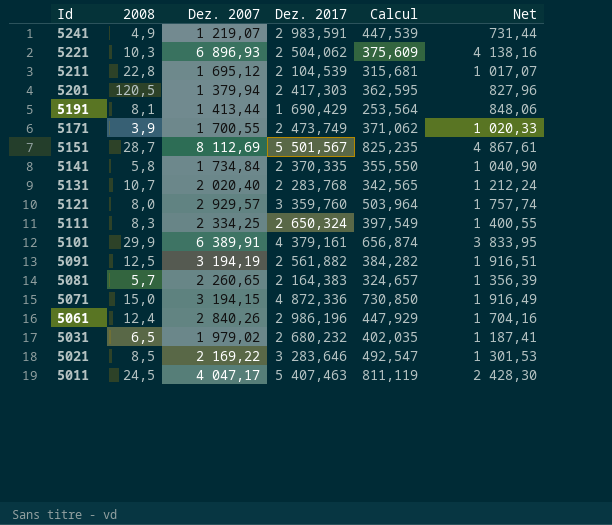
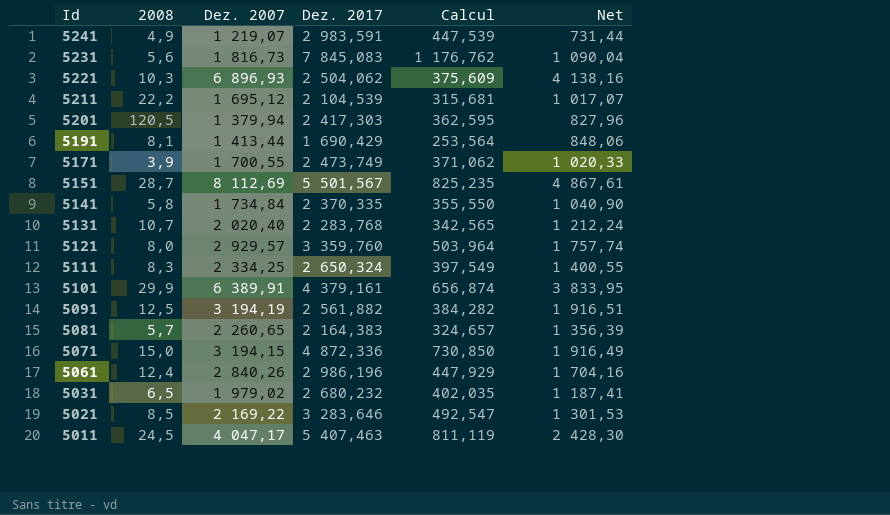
row 5231: none -> 5,6 | 1 816,73 | 7 845,083 | 1 176,762 | 1 090,04
5211 | 2008: 22,8 -> 22,2

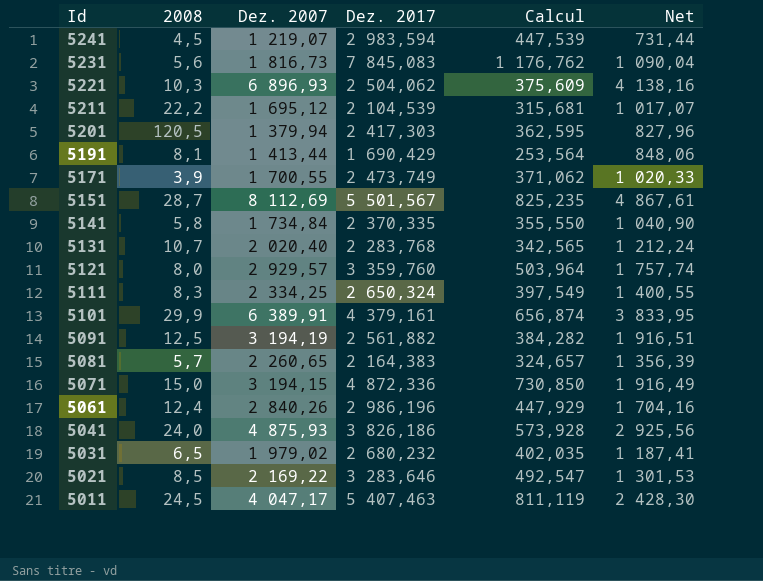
5241 | 2008: 4,9 -> 4,5
5241 | Dez. 2017: 2 983,591 -> 2 983,594
row 5041: none -> 24,0 | 4 875,93 | 3 826,186 | 573,928 | 2 925,56

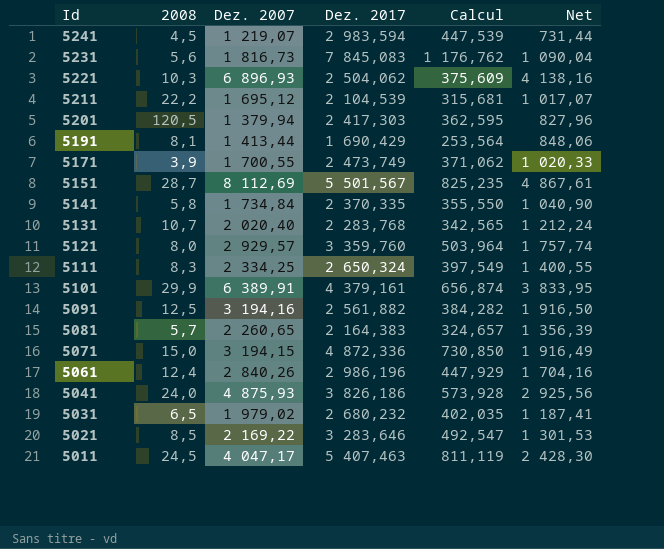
5091 | Dez. 2007: 3 194,19 -> 3 194,16
5091 | Net: 1 916,51 -> 1 916,50

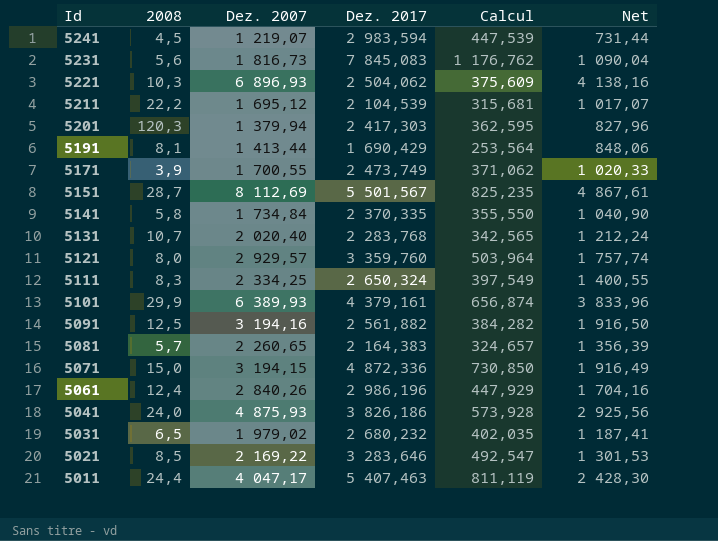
5201 | 2008: 120,5 -> 120,3
5101 | Dez. 2007: 6 389,91 -> 6 389,93
5101 | Net: 3 833,95 -> 3 833,96
5011 | 2008: 24,5 -> 24,4

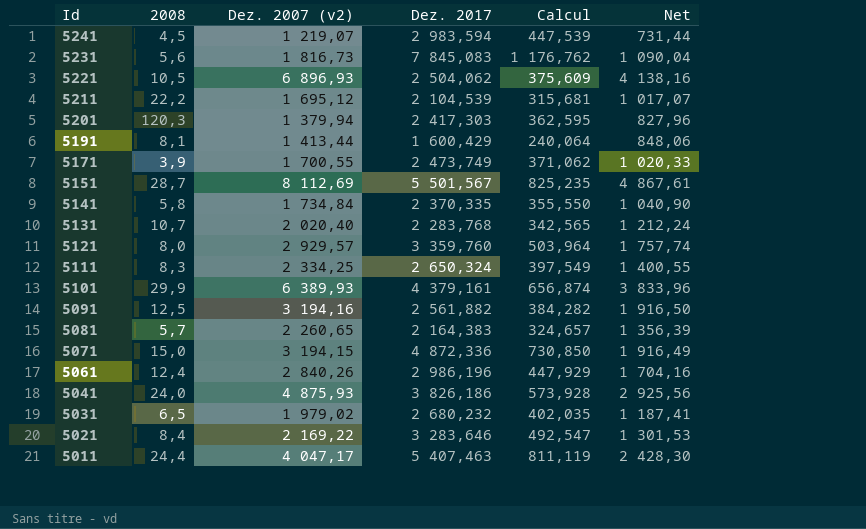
column name: Dez. 2007 -> Dez. 2007 (v2)
5221 | 2008: 10,3 -> 10,5
5191 | Dez. 2017: 1 690,429 -> 1 600,429
5191 | Calcul: 253,564 -> 240,064
5021 | 2008: 8,5 -> 8,4

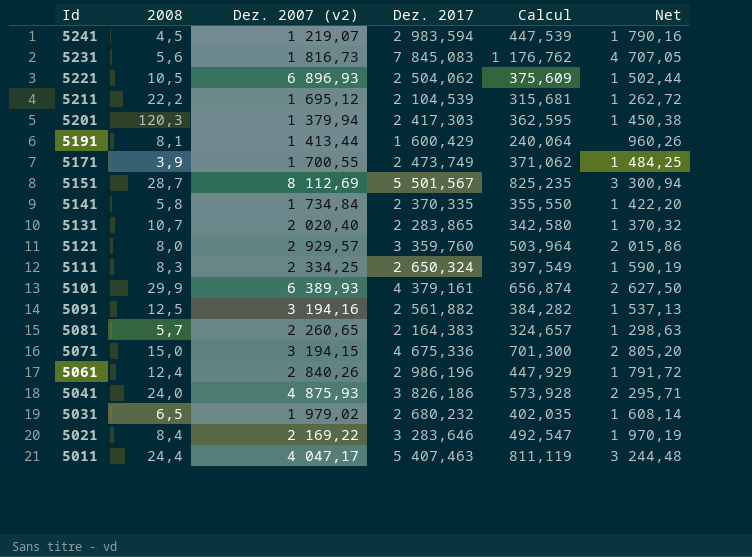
column Net | formula: [Dez. 2007 (v2)] * 0,6 -> [Dez. 2017] * 0,6
5131 | Dez. 2017: 2 283,768 -> 2 283,865
5131 | Calcul: 342,565 -> 342,580
5071 | Dez. 2017: 4 872,336 -> 4 675,336
5071 | Calcul: 730,850 -> 701,300

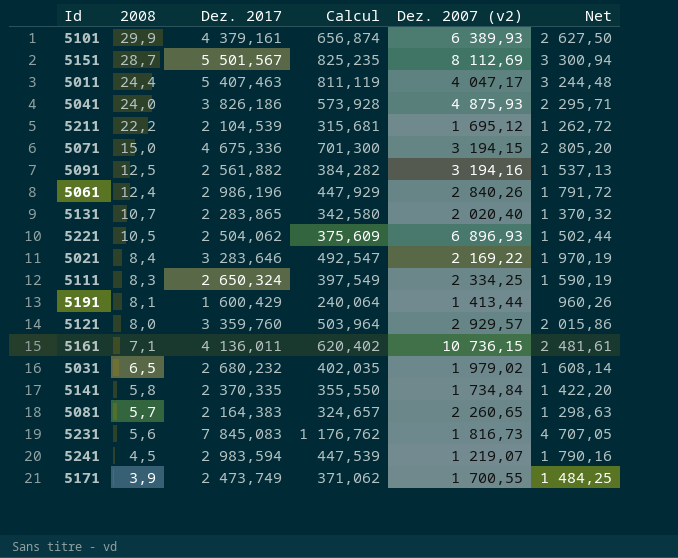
row order: Id descending -> 2008 descending
column Dez. 2007 (v2) | position: 3 -> 5
row 5201: 120,3 | 1 379,94 | 2 417,303 | 362,595 | 1 450,38 -> none
row 5161: none -> 7,1 | 4 136,011 | 620,402 | 10 736,15 | 2 481,61

